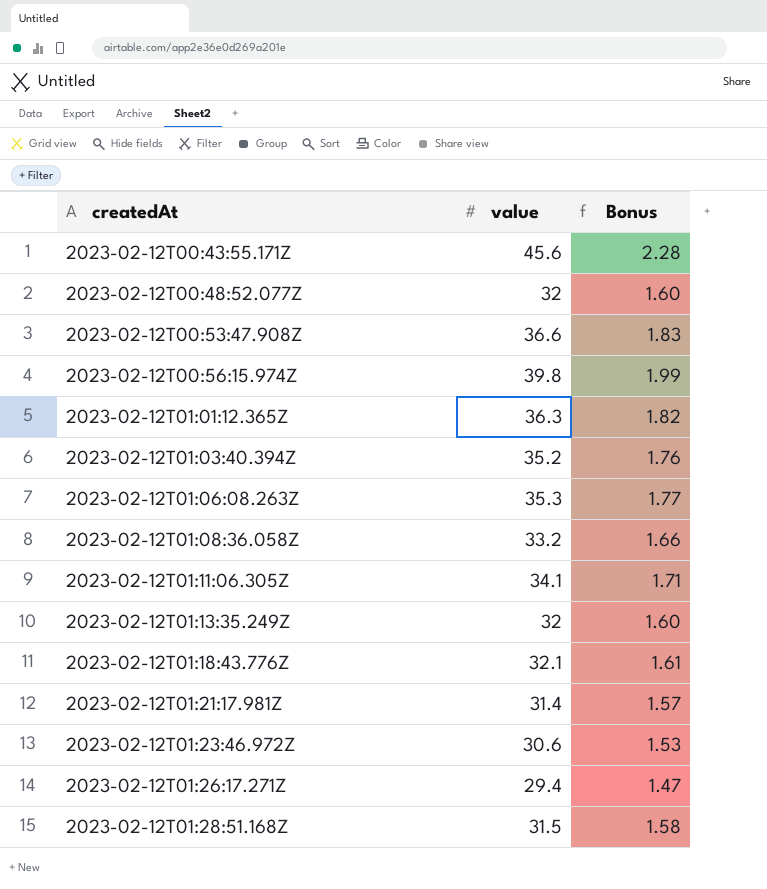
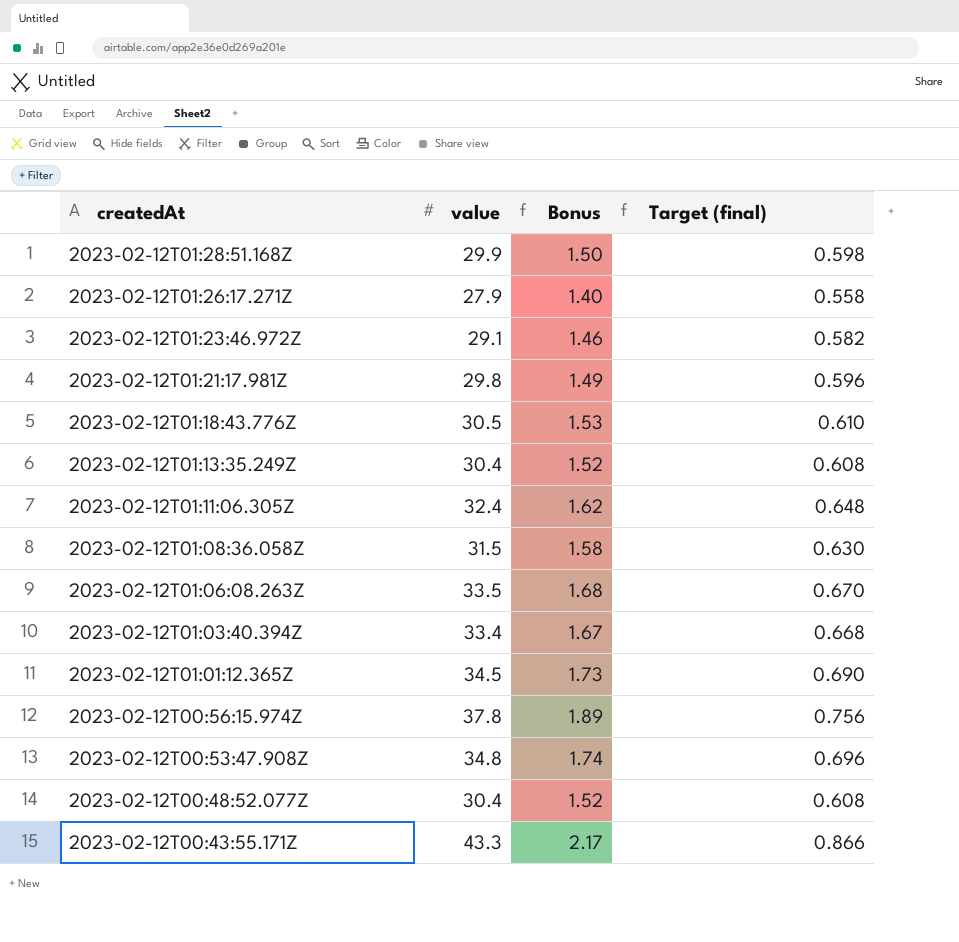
row order: createdAt ascending -> createdAt descending
column Target (final) | formula: none -> [value] * 0.02
2023-02-12T01:28:51.168Z | value: 31.5 -> 29.9
2023-02-12T01:28:51.168Z | Bonus: 1.58 -> 1.50
2023-02-12T01:26:17.271Z | value: 29.4 -> 27.9
2023-02-12T01:26:17.271Z | Bonus: 1.47 -> 1.40
2023-02-12T01:23:46.972Z | value: 30.6 -> 29.1
2023-02-12T01:23:46.972Z | Bonus: 1.53 -> 1.46
2023-02-12T01:21:17.981Z | value: 31.4 -> 29.8
2023-02-12T01:21:17.981Z | Bonus: 1.57 -> 1.49
2023-02-12T01:18:43.776Z | value: 32.1 -> 30.5
2023-02-12T01:18:43.776Z | Bonus: 1.61 -> 1.53
2023-02-12T01:13:35.249Z | value: 32 -> 30.4
2023-02-12T01:13:35.249Z | Bonus: 1.60 -> 1.52
2023-02-12T01:11:06.305Z | value: 34.1 -> 32.4
2023-02-12T01:11:06.305Z | Bonus: 1.71 -> 1.62
2023-02-12T01:08:36.058Z | value: 33.2 -> 31.5
2023-02-12T01:08:36.058Z | Bonus: 1.66 -> 1.58
2023-02-12T01:06:08.263Z | value: 35.3 -> 33.5
2023-02-12T01:06:08.263Z | Bonus: 1.77 -> 1.68
2023-02-12T01:03:40.394Z | value: 35.2 -> 33.4
2023-02-12T01:03:40.394Z | Bonus: 1.76 -> 1.67
2023-02-12T01:01:12.365Z | value: 36.3 -> 34.5
2023-02-12T01:01:12.365Z | Bonus: 1.82 -> 1.73
2023-02-12T00:56:15.974Z | value: 39.8 -> 37.8
2023-02-12T00:56:15.974Z | Bonus: 1.99 -> 1.89
2023-02-12T00:53:47.908Z | value: 36.6 -> 34.8
2023-02-12T00:53:47.908Z | Bonus: 1.83 -> 1.74
2023-02-12T00:48:52.077Z | value: 32 -> 30.4
2023-02-12T00:48:52.077Z | Bonus: 1.60 -> 1.52
2023-02-12T00:43:55.171Z | value: 45.6 -> 43.3
2023-02-12T00:43:55.171Z | Bonus: 2.28 -> 2.17

